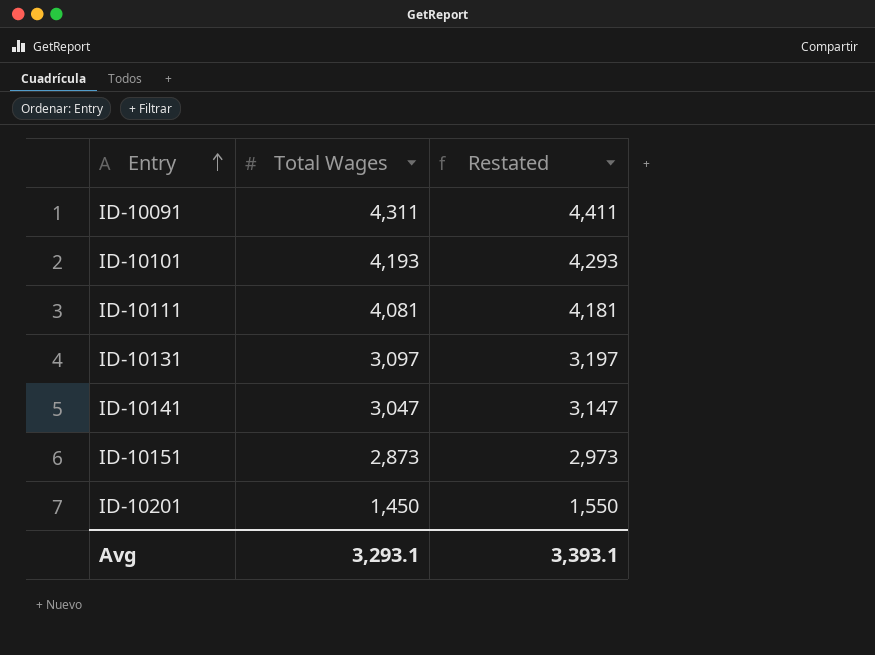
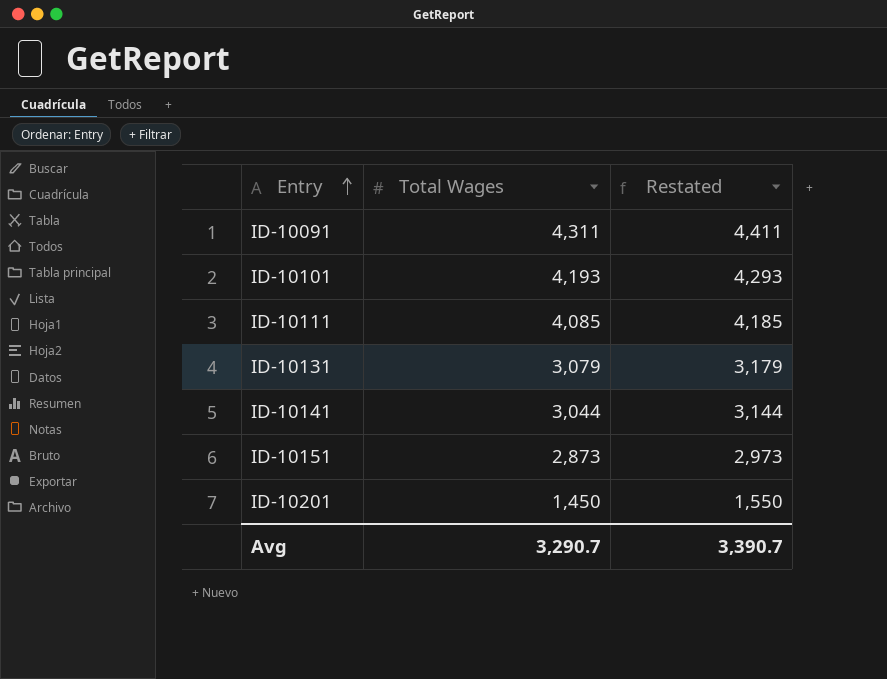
ID-10111 | Total Wages: 4,081 -> 4,085
ID-10111 | Restated: 4,181 -> 4,185
ID-10131 | Total Wages: 3,097 -> 3,079
ID-10131 | Restated: 3,197 -> 3,179
ID-10141 | Total Wages: 3,047 -> 3,044
ID-10141 | Restated: 3,147 -> 3,144
Avg | Total Wages: 3,293.1 -> 3,290.7
Avg | Restated: 3,393.1 -> 3,390.7

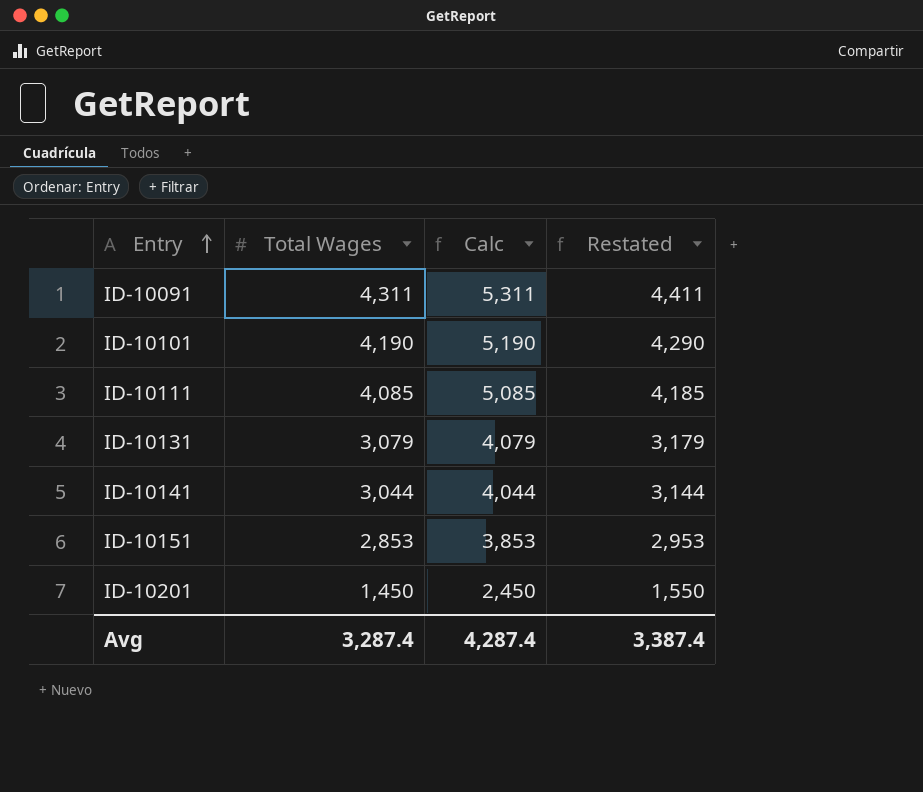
column Calc | formula: none -> [Total Wages] + 1000
ID-10101 | Total Wages: 4,193 -> 4,190
ID-10101 | Restated: 4,293 -> 4,290
ID-10151 | Total Wages: 2,873 -> 2,853
ID-10151 | Restated: 2,973 -> 2,953
Avg | Total Wages: 3,290.7 -> 3,287.4
Avg | Restated: 3,390.7 -> 3,387.4

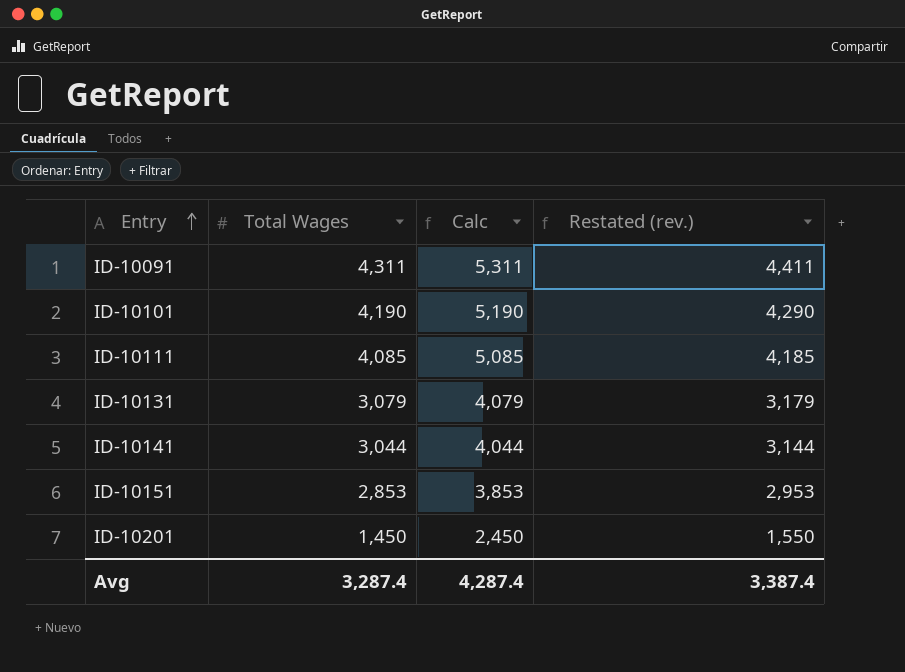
column name: Restated -> Restated (rev.)

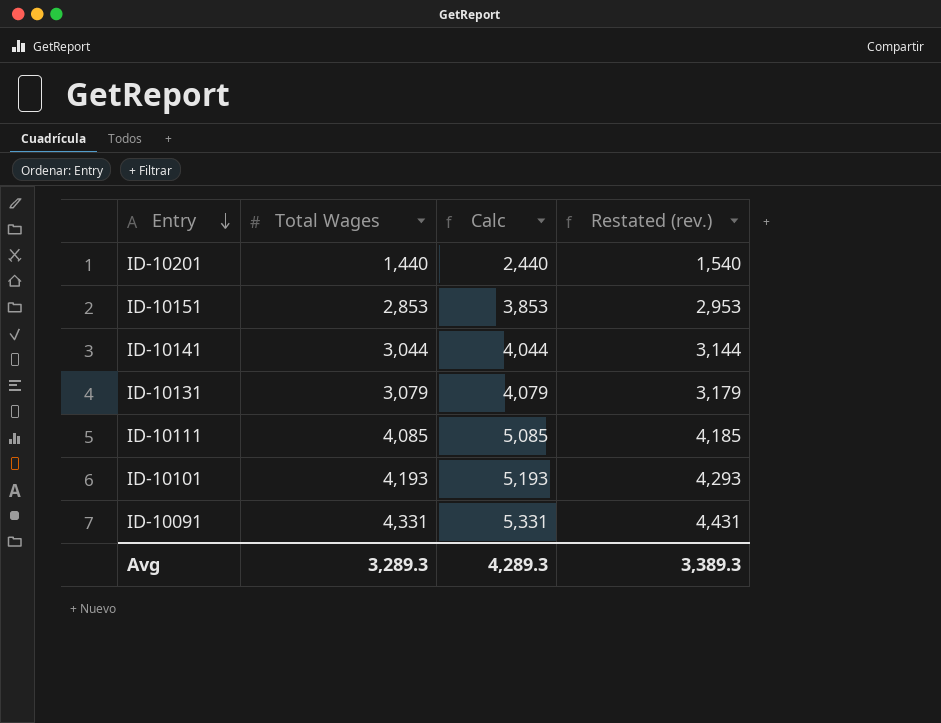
row order: Entry ascending -> Entry descending
ID-10201 | Total Wages: 1,450 -> 1,440
ID-10201 | Calc: 2,450 -> 2,440
ID-10201 | Restated (rev.): 1,550 -> 1,540
ID-10101 | Total Wages: 4,190 -> 4,193
ID-10101 | Calc: 5,190 -> 5,193
ID-10101 | Restated (rev.): 4,290 -> 4,293
ID-10091 | Total Wages: 4,311 -> 4,331
ID-10091 | Calc: 5,311 -> 5,331
ID-10091 | Restated (rev.): 4,411 -> 4,431
Avg | Total Wages: 3,287.4 -> 3,289.3
Avg | Calc: 4,287.4 -> 4,289.3
Avg | Restated (rev.): 3,387.4 -> 3,389.3

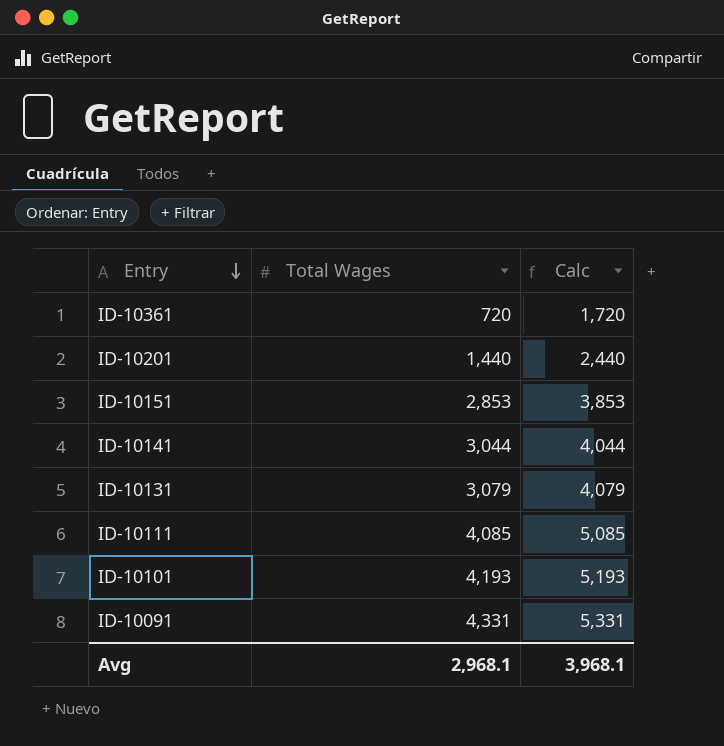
column Restated (rev.) | formula: [Total Wages] + 100 -> none
row ID-10361: none -> 720 | 1,720
Avg | Total Wages: 3,289.3 -> 2,968.1
Avg | Calc: 4,289.3 -> 3,968.1

